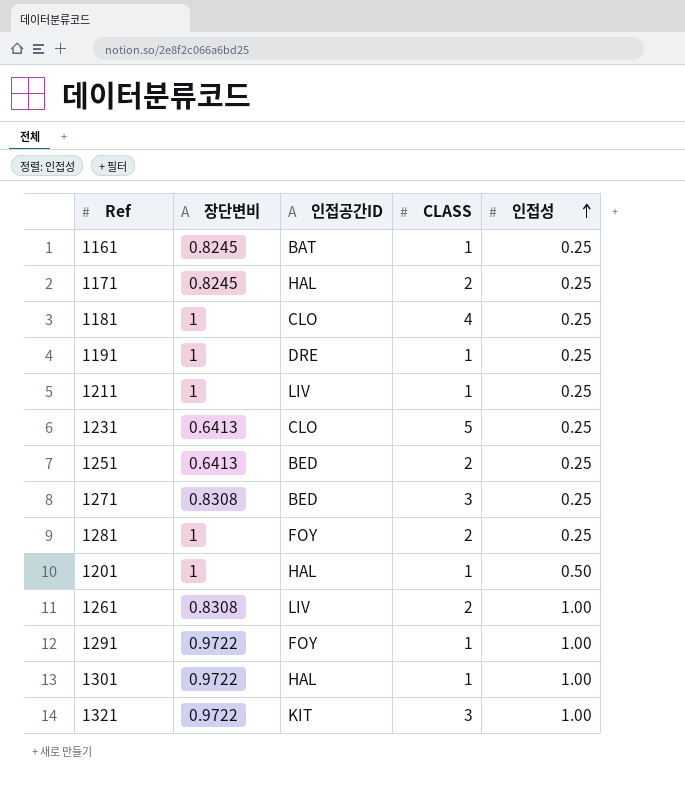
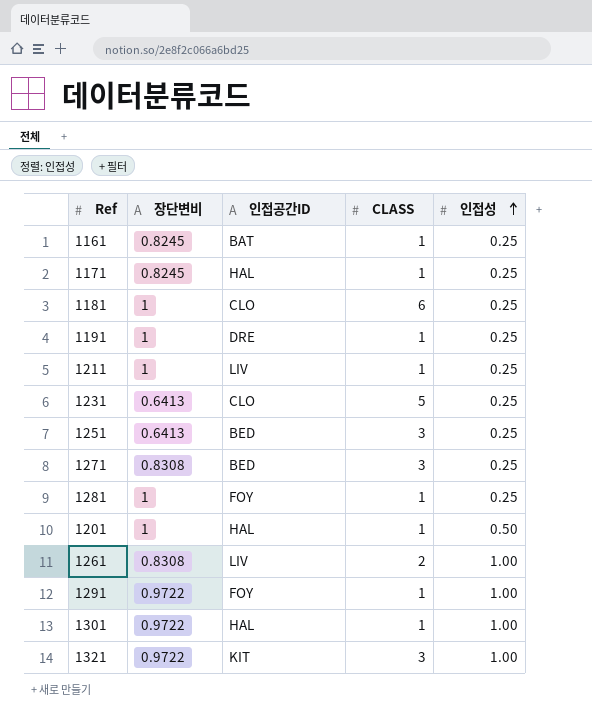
1171 | CLASS: 2 -> 1
1181 | CLASS: 4 -> 6
1251 | CLASS: 2 -> 3
1281 | CLASS: 2 -> 1

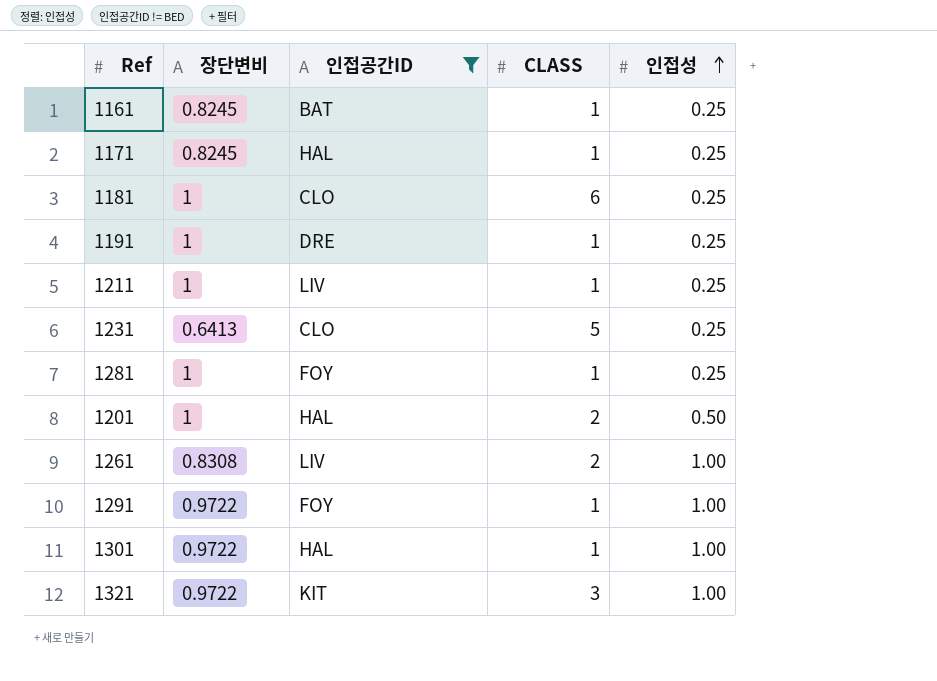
filter: none -> 인접공간ID != BED
1201 | CLASS: 1 -> 2

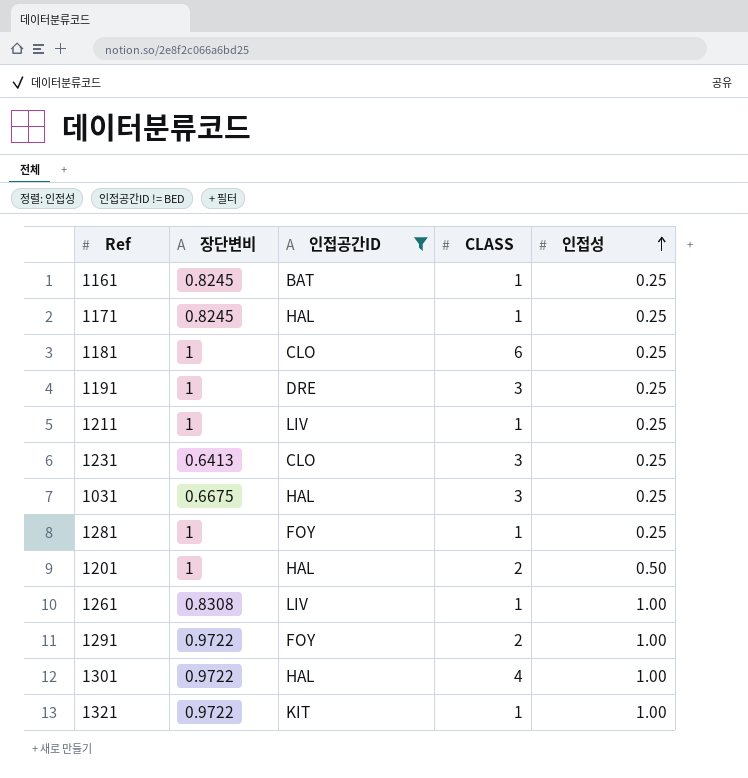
1191 | CLASS: 1 -> 3
1231 | CLASS: 5 -> 3
row 1031: none -> 0.6675 | HAL | 3 | 0.25
1261 | CLASS: 2 -> 1
1291 | CLASS: 1 -> 2
1301 | CLASS: 1 -> 4
1321 | CLASS: 3 -> 1

